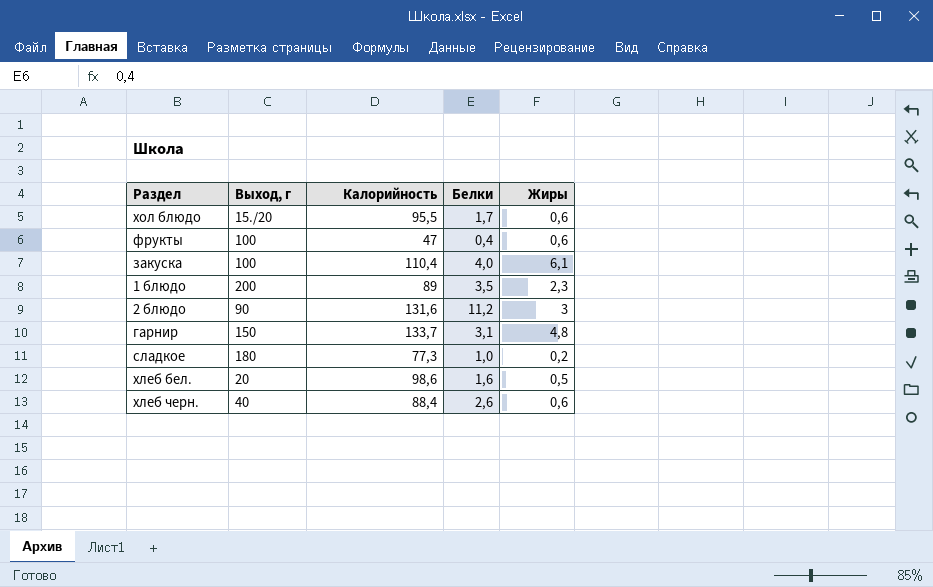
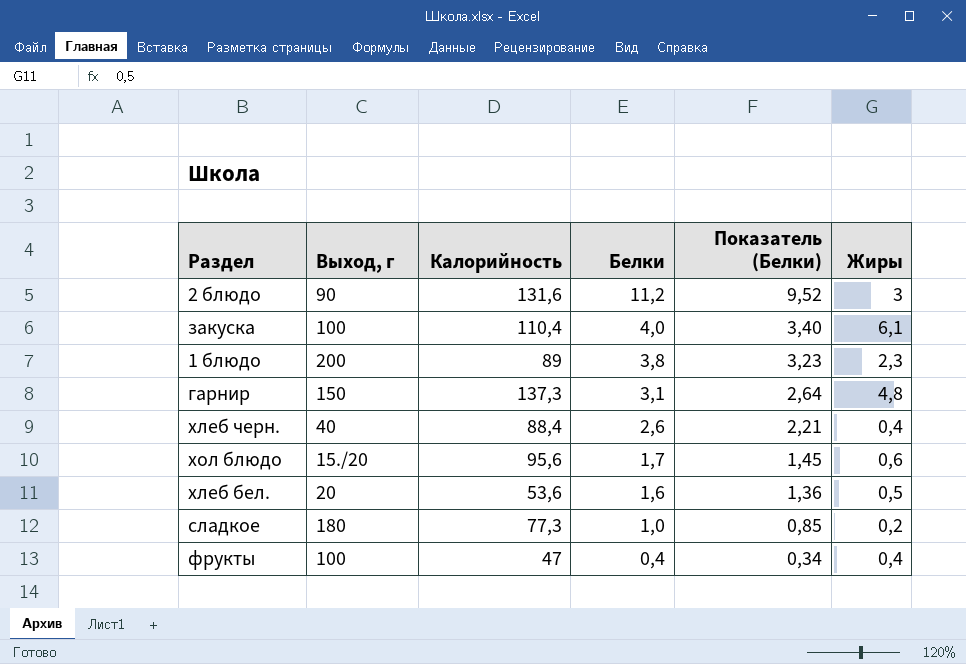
row order: none -> Белки descending
column Показатель (Белки) | formula: none -> [Белки] * 0,85
1 блюдо | Белки: 3,5 -> 3,8
гарнир | Калорийность: 133,7 -> 137,3
хлеб черн. | Жиры: 0,6 -> 0,4
хол блюдо | Калорийность: 95,5 -> 95,6
хлеб бел. | Калорийность: 98,6 -> 53,6
фрукты | Жиры: 0,6 -> 0,4

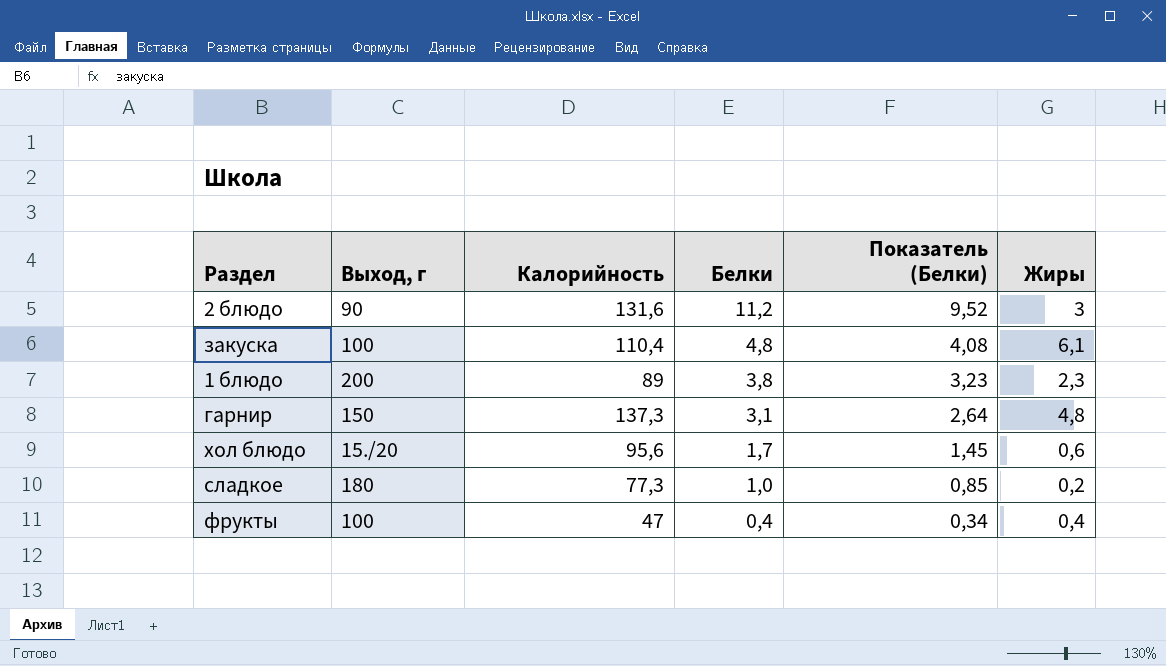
row хлеб черн.: 40 | 88,4 | 2,6 | 2,21 | 0,4 -> none
row хлеб бел.: 20 | 53,6 | 1,6 | 1,36 | 0,5 -> none
закуска | Белки: 4,0 -> 4,8
закуска | Показатель (Белки): 3,40 -> 4,08

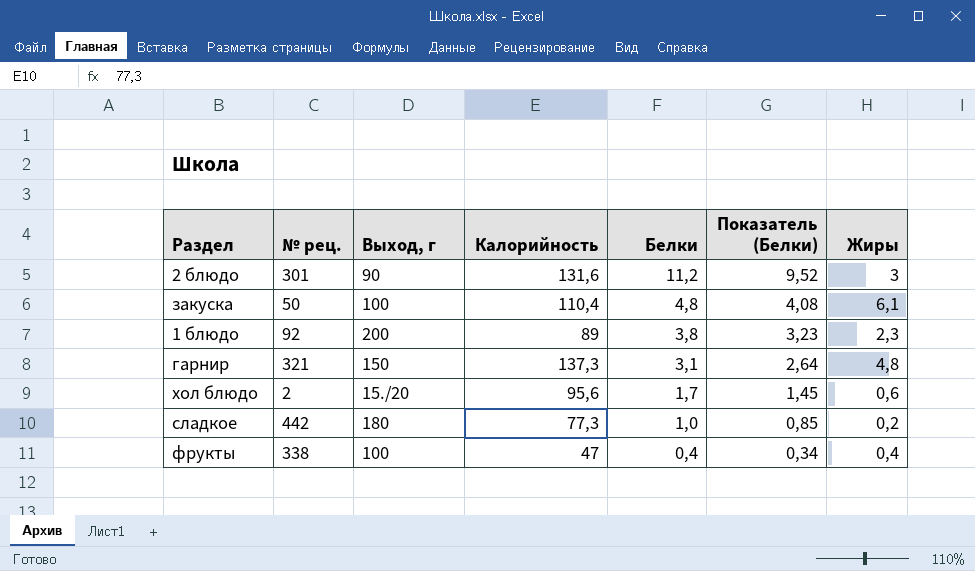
column № рец. | position: none -> 2

